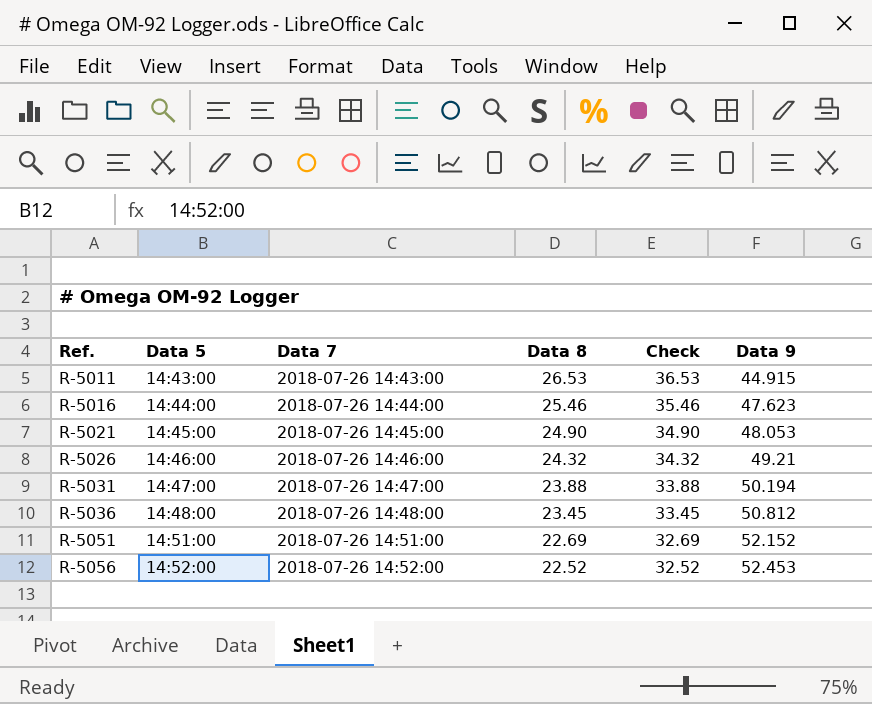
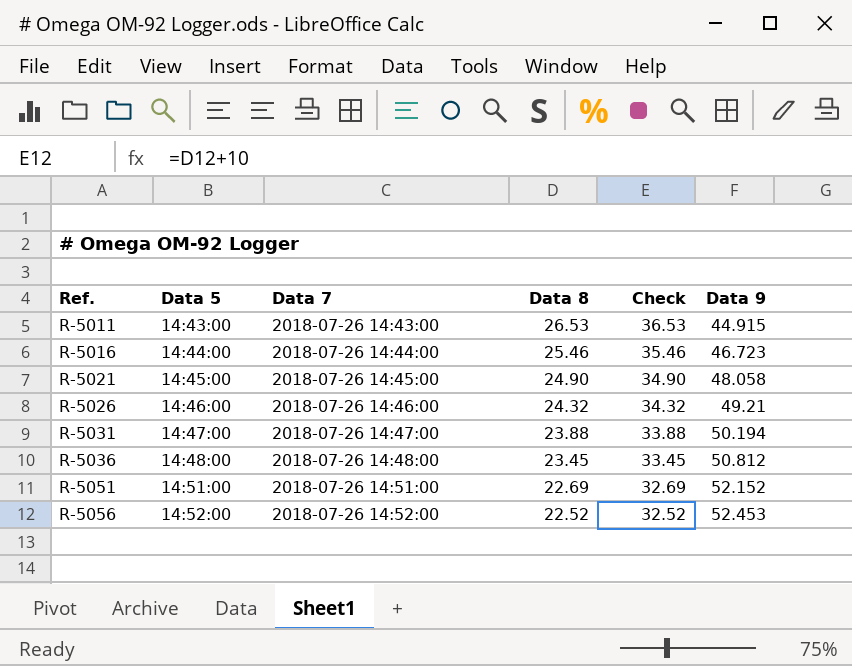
R-5016 | Data 9: 47.623 -> 46.723
R-5021 | Data 9: 48.053 -> 48.058

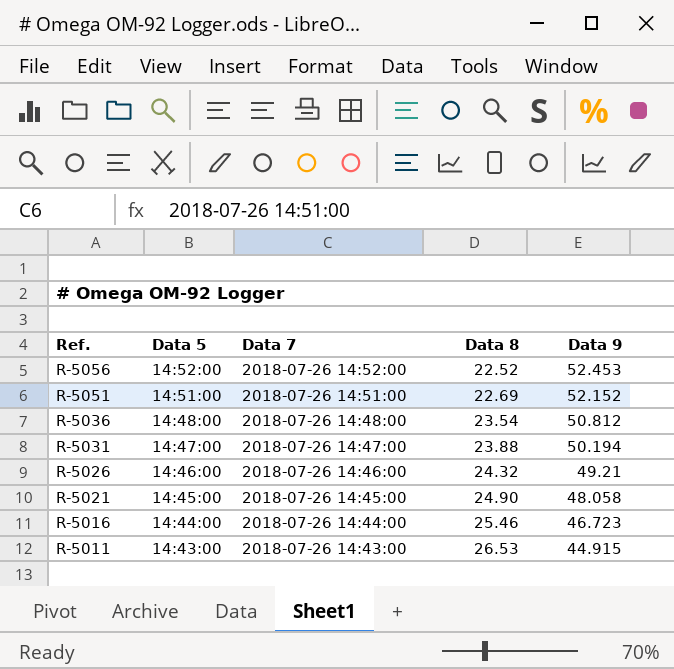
row order: Ref. ascending -> Ref. descending
column Check | formula: [Data 8] + 10 -> none
R-5036 | Data 8: 23.45 -> 23.54

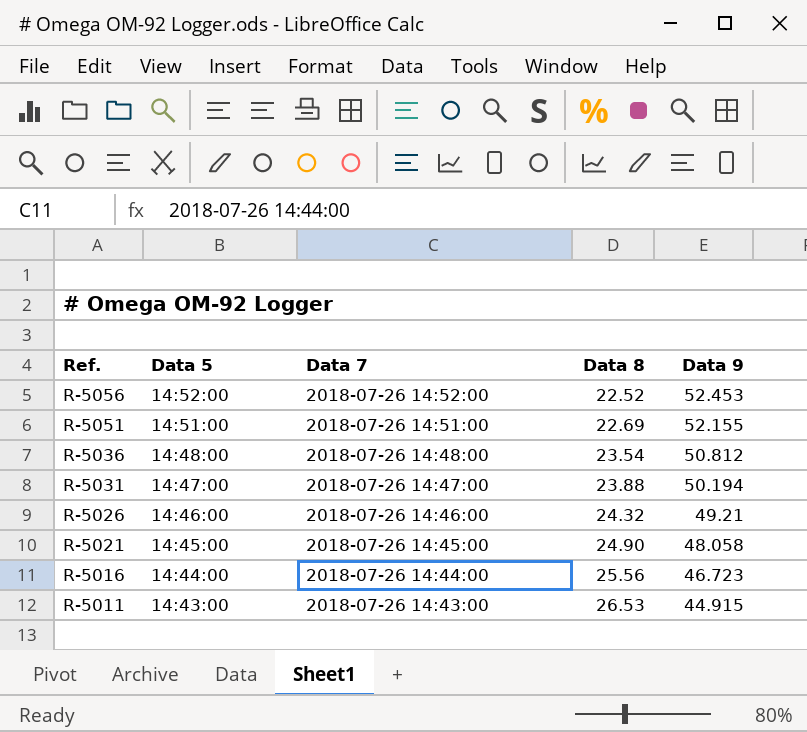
R-5051 | Data 9: 52.152 -> 52.155
R-5016 | Data 8: 25.46 -> 25.56

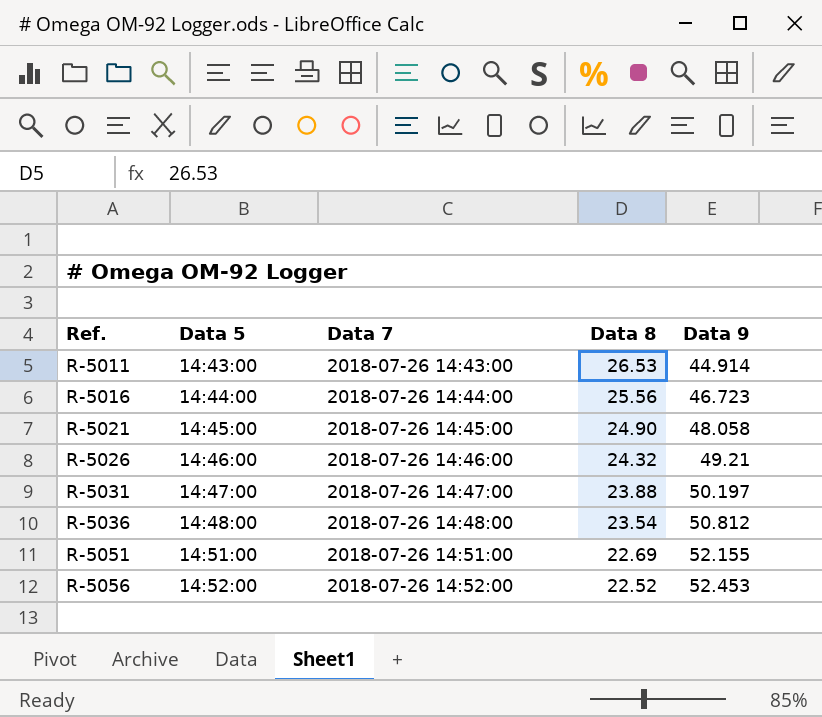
row order: Ref. descending -> Ref. ascending
R-5011 | Data 9: 44.915 -> 44.914
R-5031 | Data 9: 50.194 -> 50.197

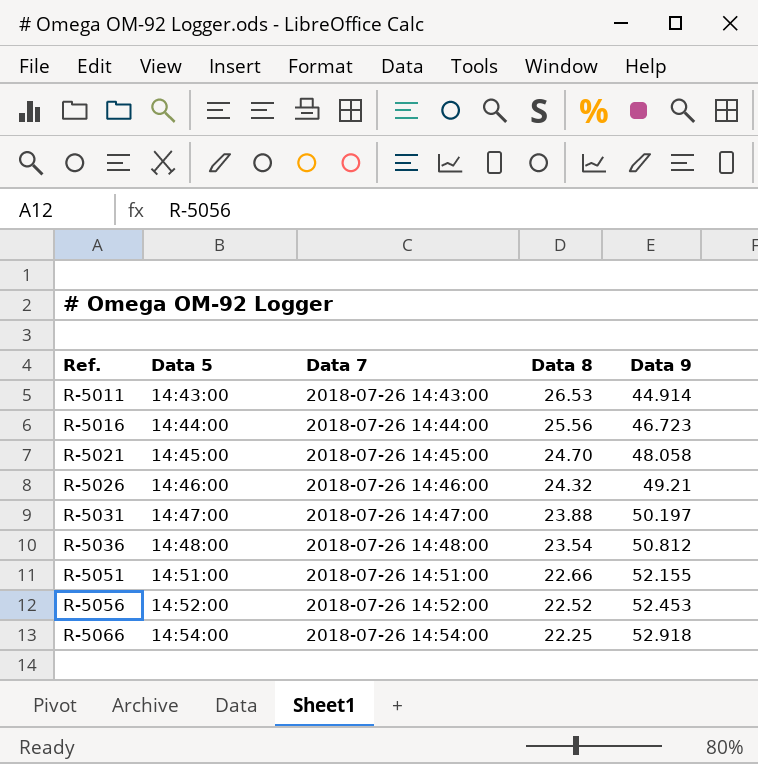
R-5021 | Data 8: 24.90 -> 24.70
R-5051 | Data 8: 22.69 -> 22.66
row R-5066: none -> 14:54:00 | 2018-07-26 14:54:00 | 22.25 | 52.918

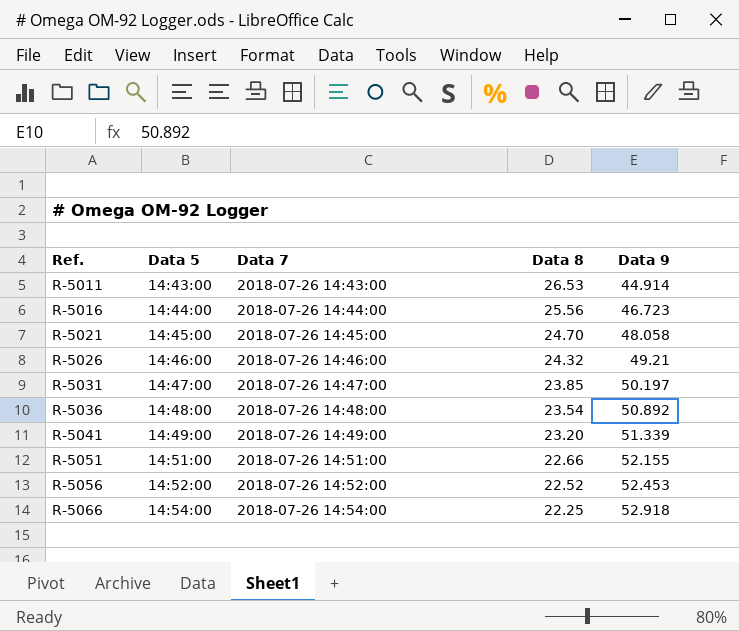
R-5031 | Data 8: 23.88 -> 23.85
R-5036 | Data 9: 50.812 -> 50.892
row R-5041: none -> 14:49:00 | 2018-07-26 14:49:00 | 23.20 | 51.339

